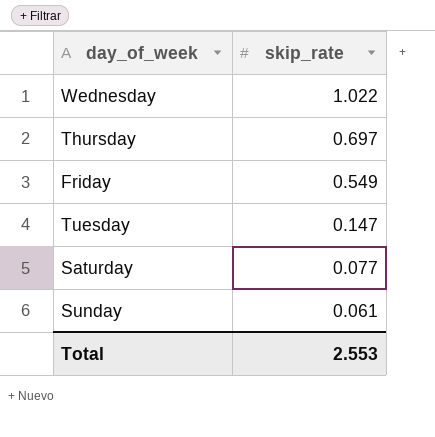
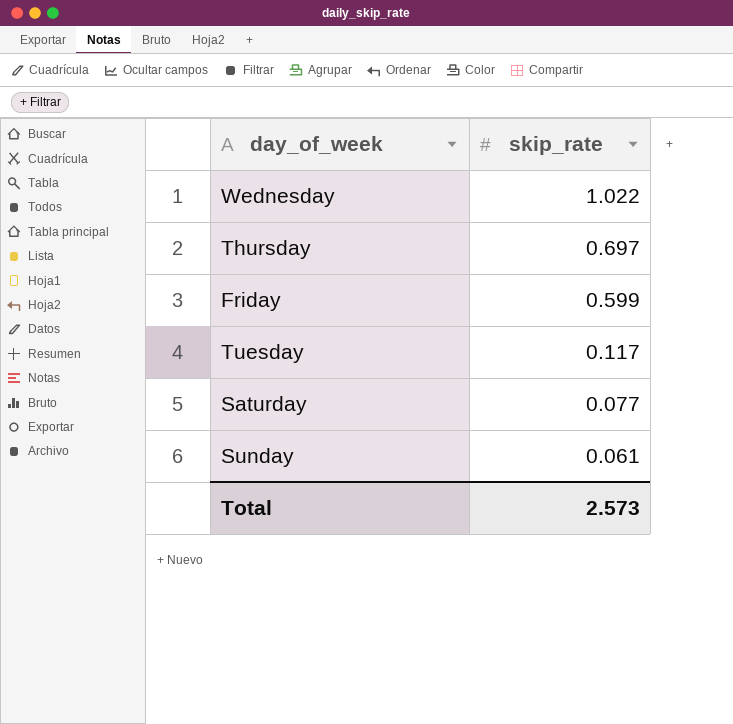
Friday | skip_rate: 0.549 -> 0.599
Tuesday | skip_rate: 0.147 -> 0.117
Total | skip_rate: 2.553 -> 2.573

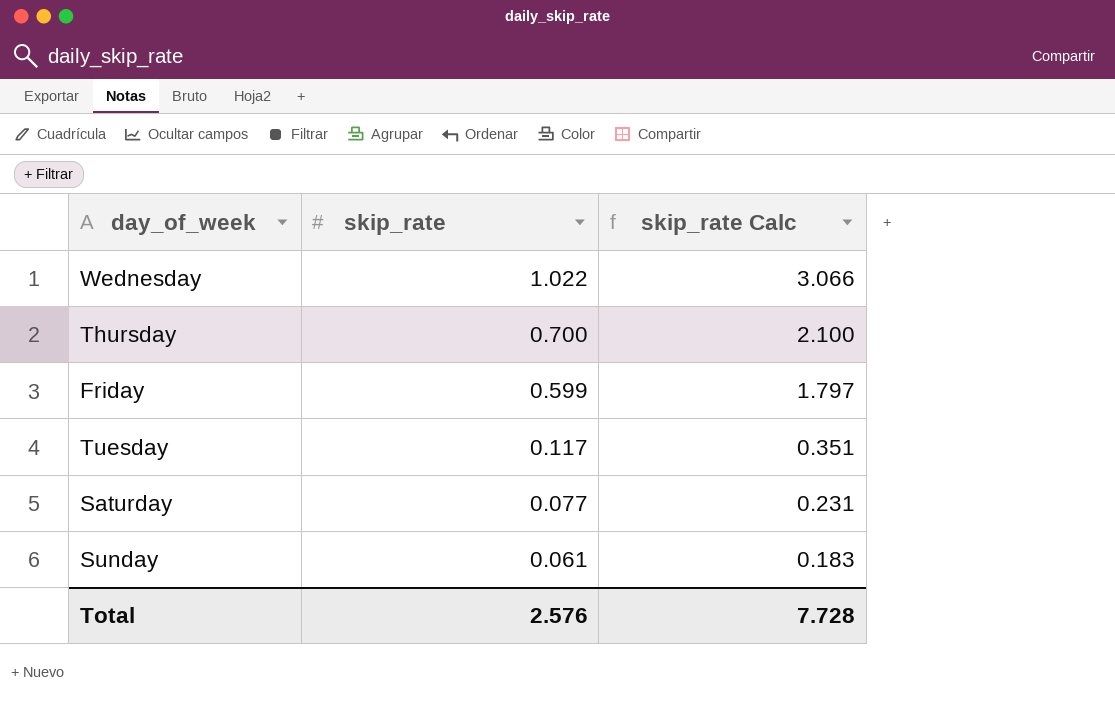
column skip_rate Calc | formula: none -> [skip_rate] * 3
Thursday | skip_rate: 0.697 -> 0.700
Total | skip_rate: 2.573 -> 2.576

